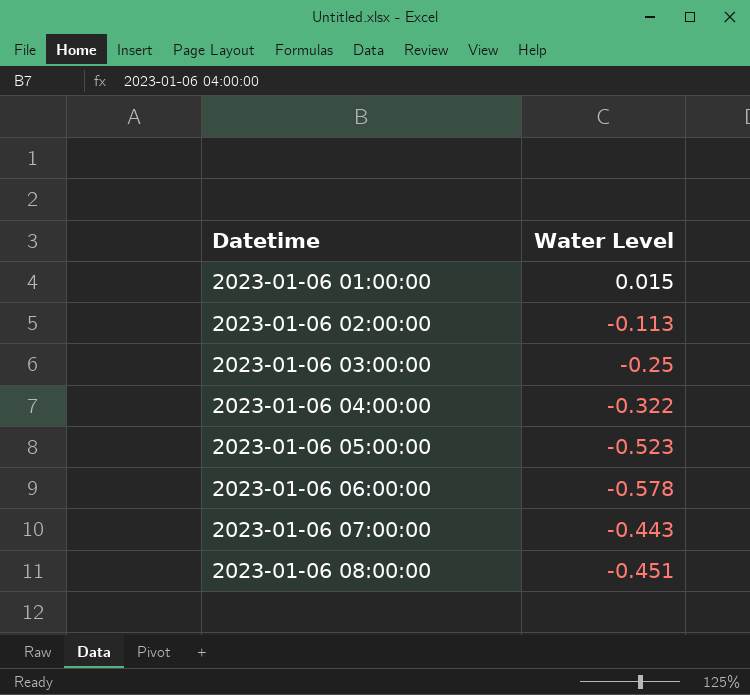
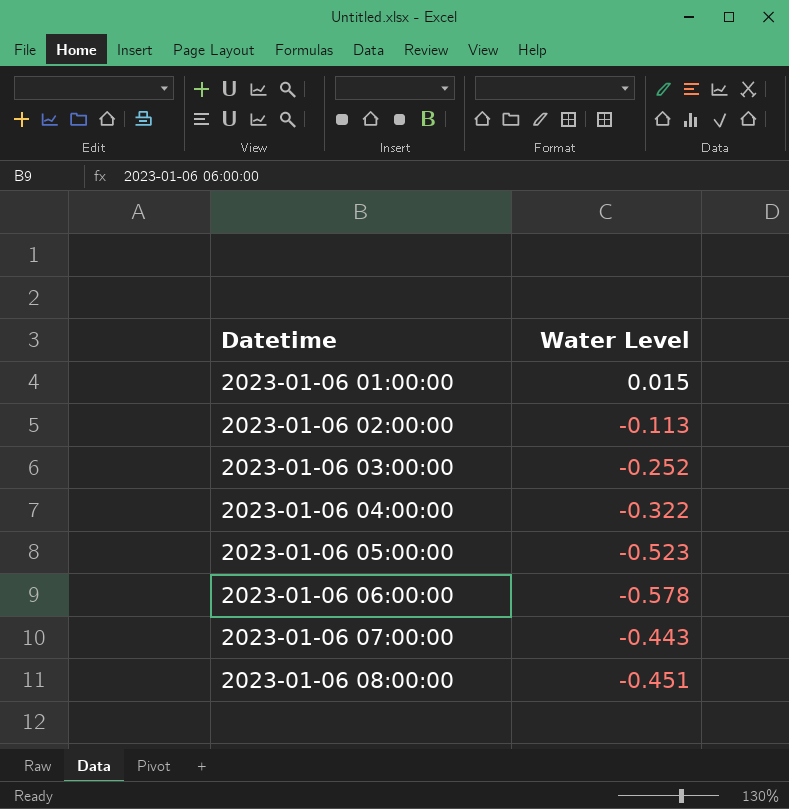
2023-01-06 03:00:00 | Water Level: -0.25 -> -0.252

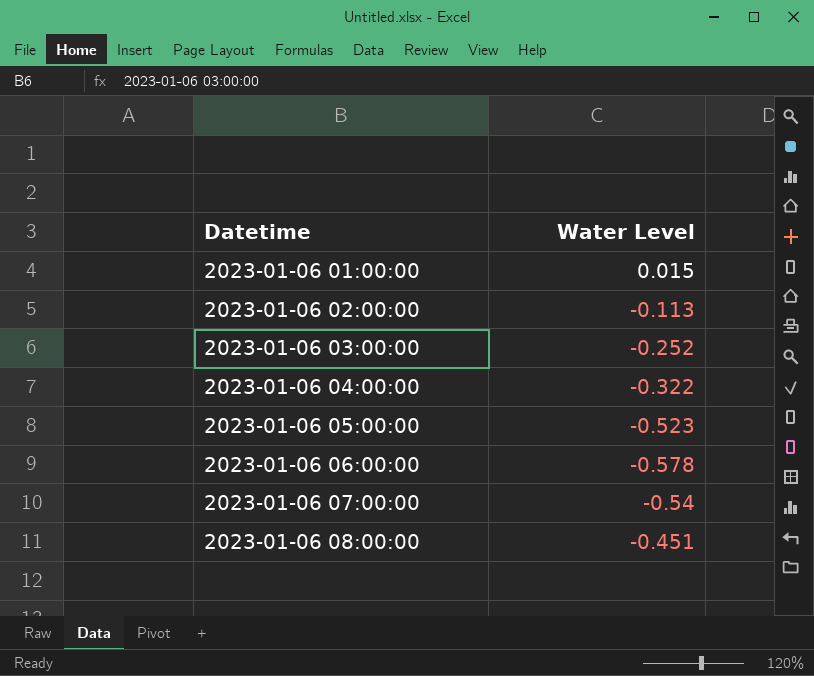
2023-01-06 07:00:00 | Water Level: -0.443 -> -0.54

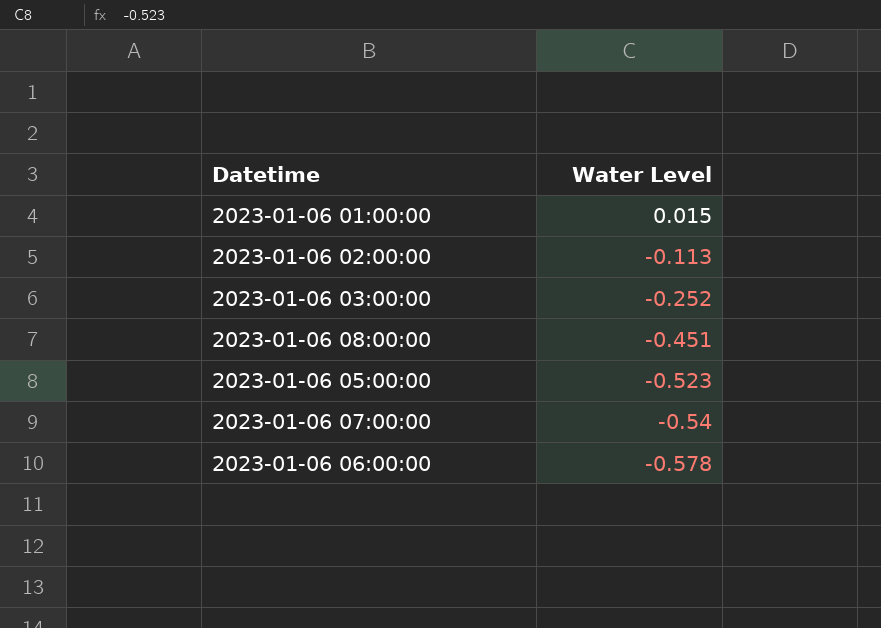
row order: Datetime ascending -> Water Level descending
row 2023-01-06 04:00:00: -0.322 -> none

